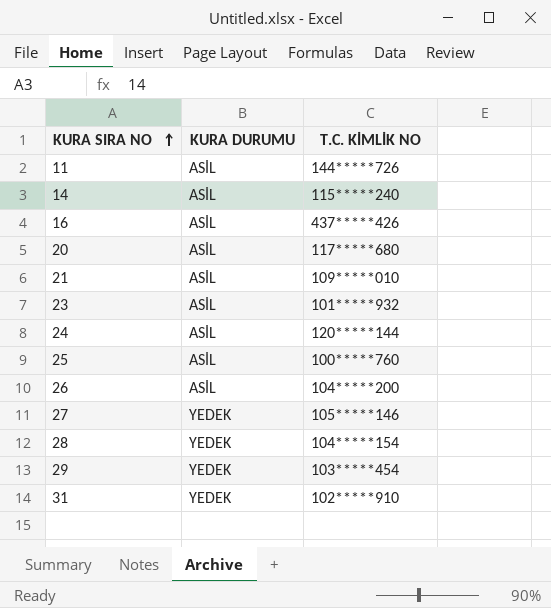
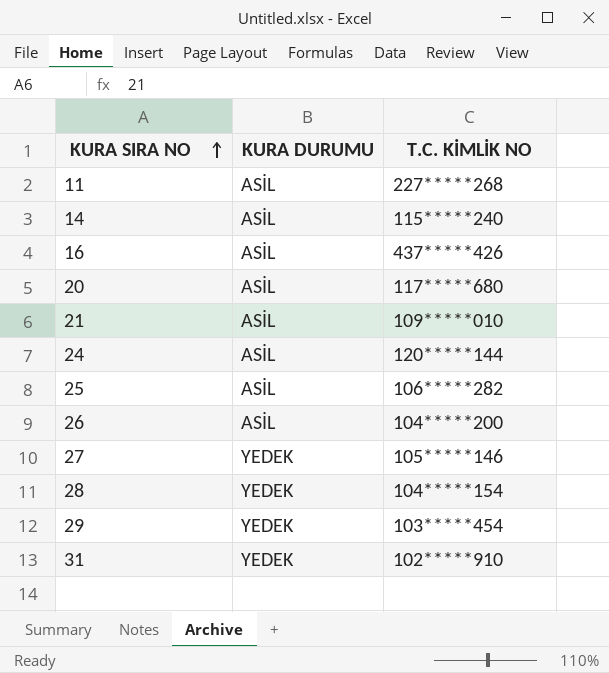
row 23: ASİL | 101*****932 -> none
11 | T.C. KİMLİK NO: 144*****726 -> 227*****268
25 | T.C. KİMLİK NO: 100*****760 -> 106*****282

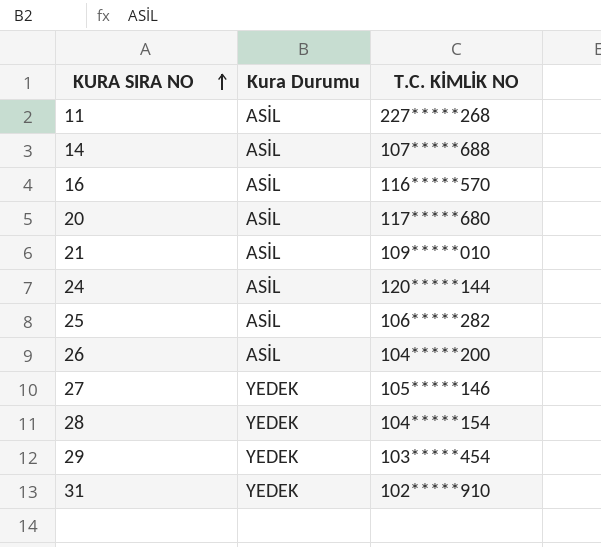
column name: KURA DURUMU -> Kura Durumu
14 | T.C. KİMLİK NO: 115*****240 -> 107*****688
16 | T.C. KİMLİK NO: 437*****426 -> 116*****570

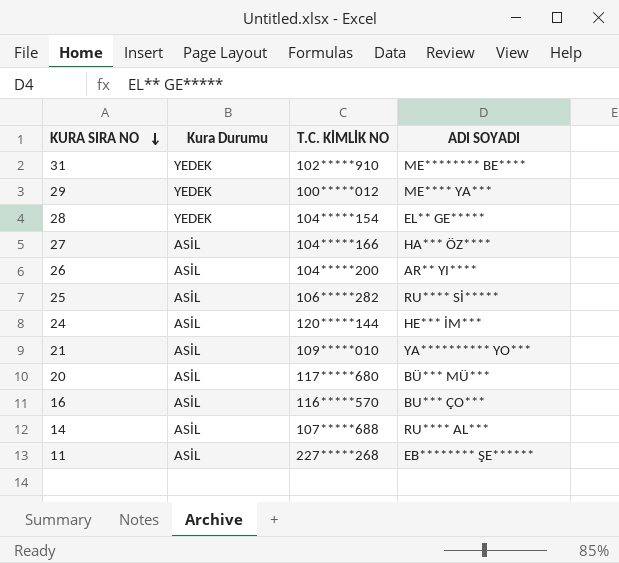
row order: KURA SIRA NO ascending -> KURA SIRA NO descending
column ADI SOYADI | position: none -> 4
29 | T.C. KİMLİK NO: 103*****454 -> 100*****012
27 | Kura Durumu: YEDEK -> ASİL
27 | T.C. KİMLİK NO: 105*****146 -> 104*****166

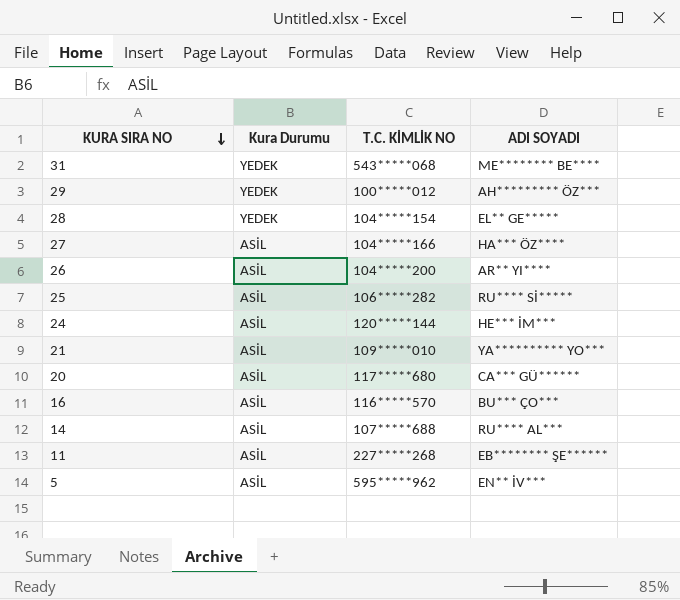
31 | T.C. KİMLİK NO: 102*****910 -> 543*****068
29 | ADI SOYADI: ME**** YA*** -> AH********* ÖZ***
20 | ADI SOYADI: BÜ*** MÜ*** -> CA*** GÜ******
row 5: none -> ASİL | 595*****962 | EN** İV***

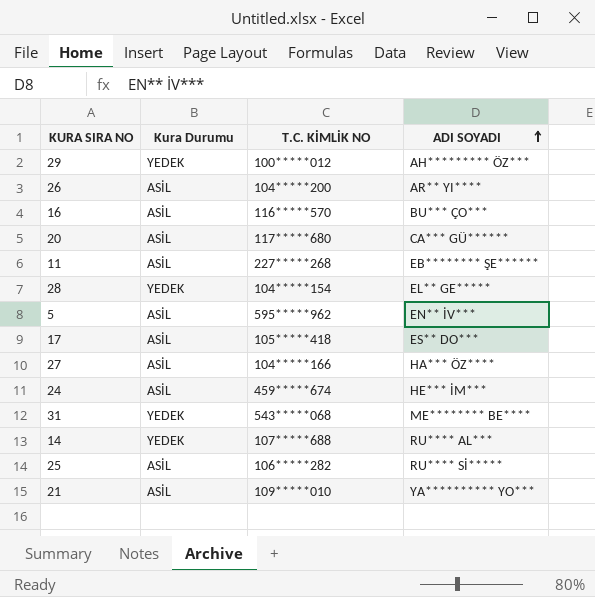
row order: KURA SIRA NO descending -> ADI SOYADI ascending
row 17: none -> ASİL | 105*****418 | ES** DO***
24 | T.C. KİMLİK NO: 120*****144 -> 459*****674
14 | Kura Durumu: ASİL -> YEDEK

